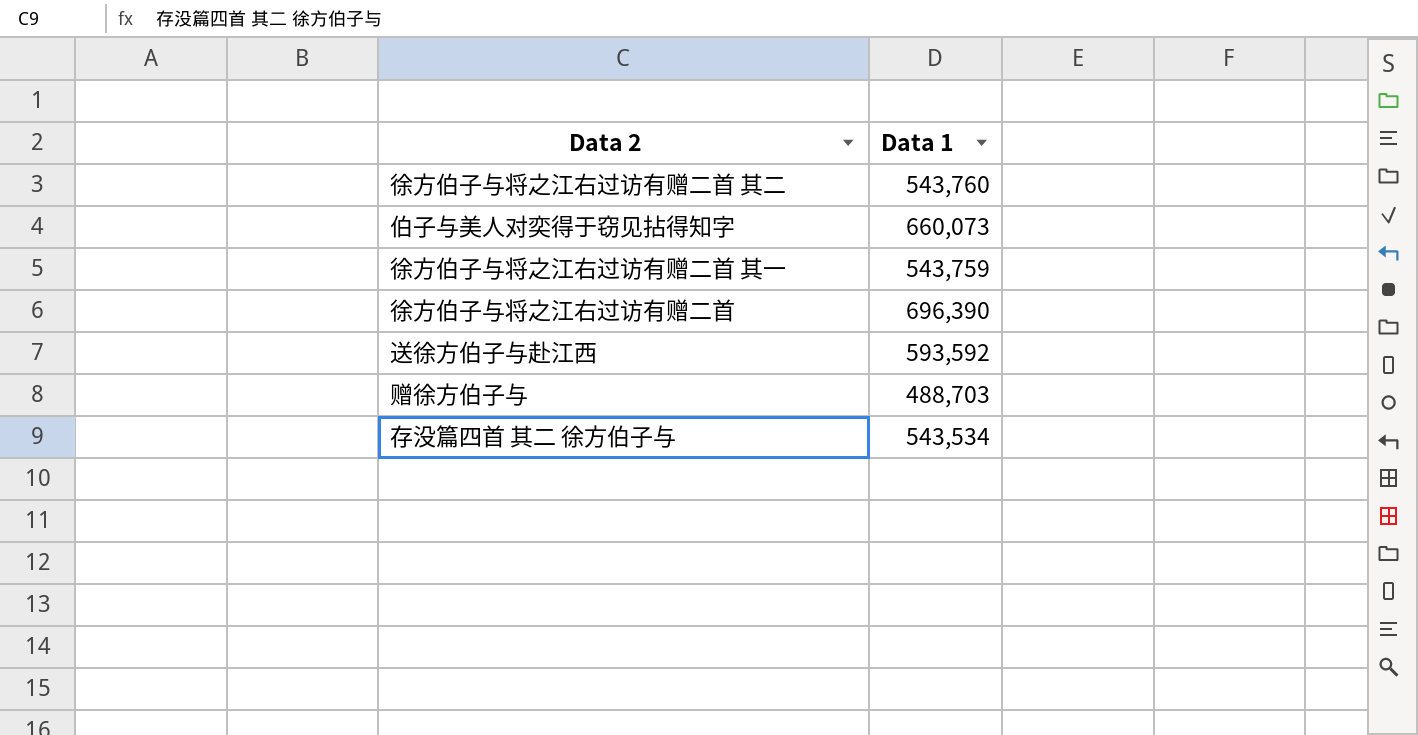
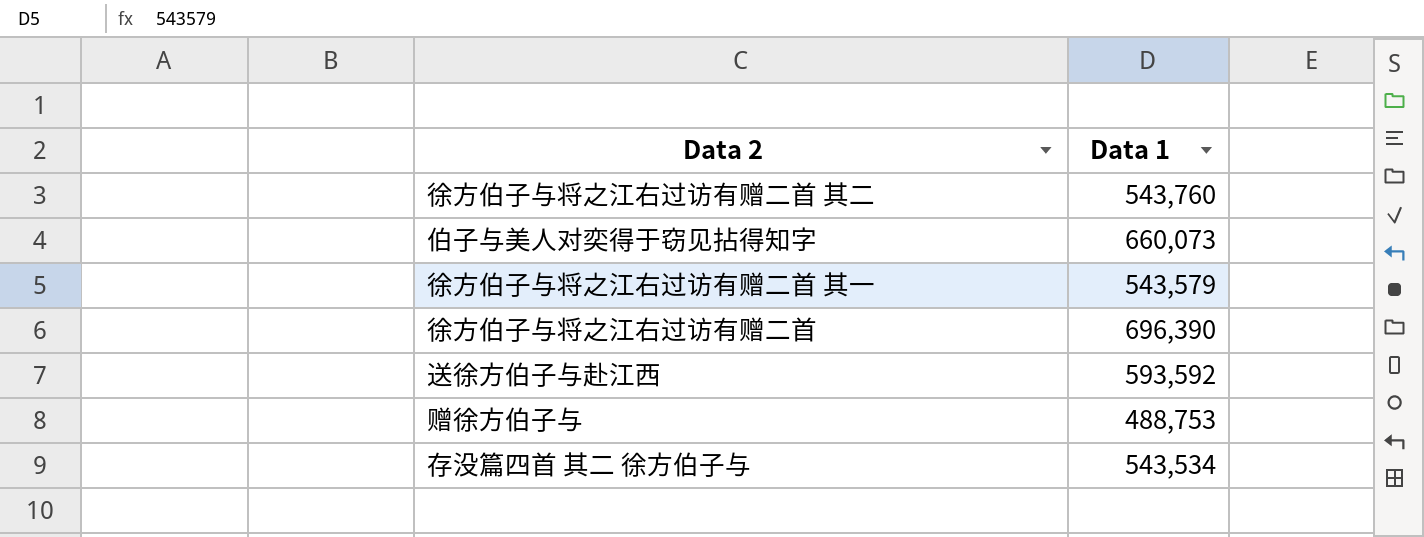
徐方伯子与将之江右过访有赠二首 其一 | Data 1: 543,759 -> 543,579
赠徐方伯子与 | Data 1: 488,703 -> 488,753

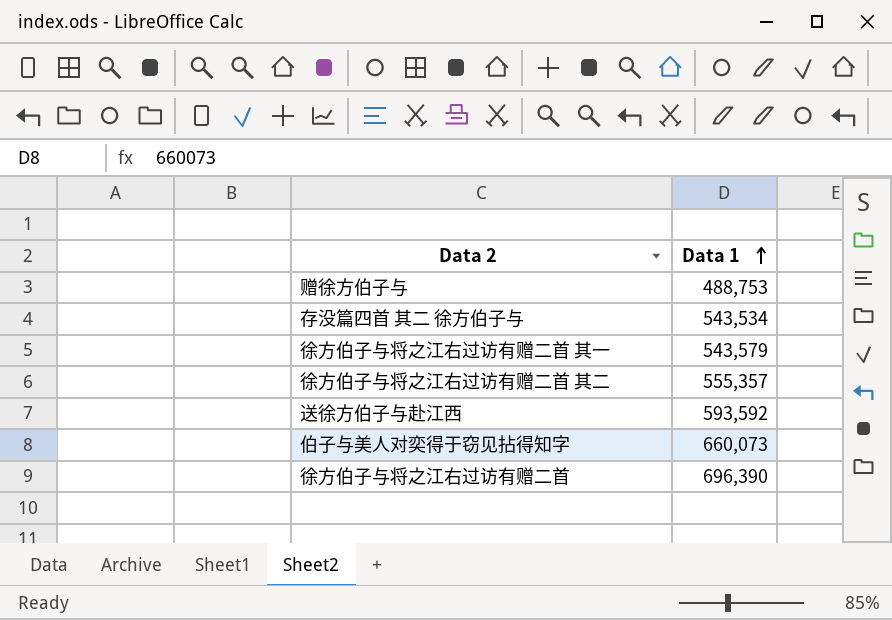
row order: none -> Data 1 ascending
徐方伯子与将之江右过访有赠二首 其二 | Data 1: 543,760 -> 555,357

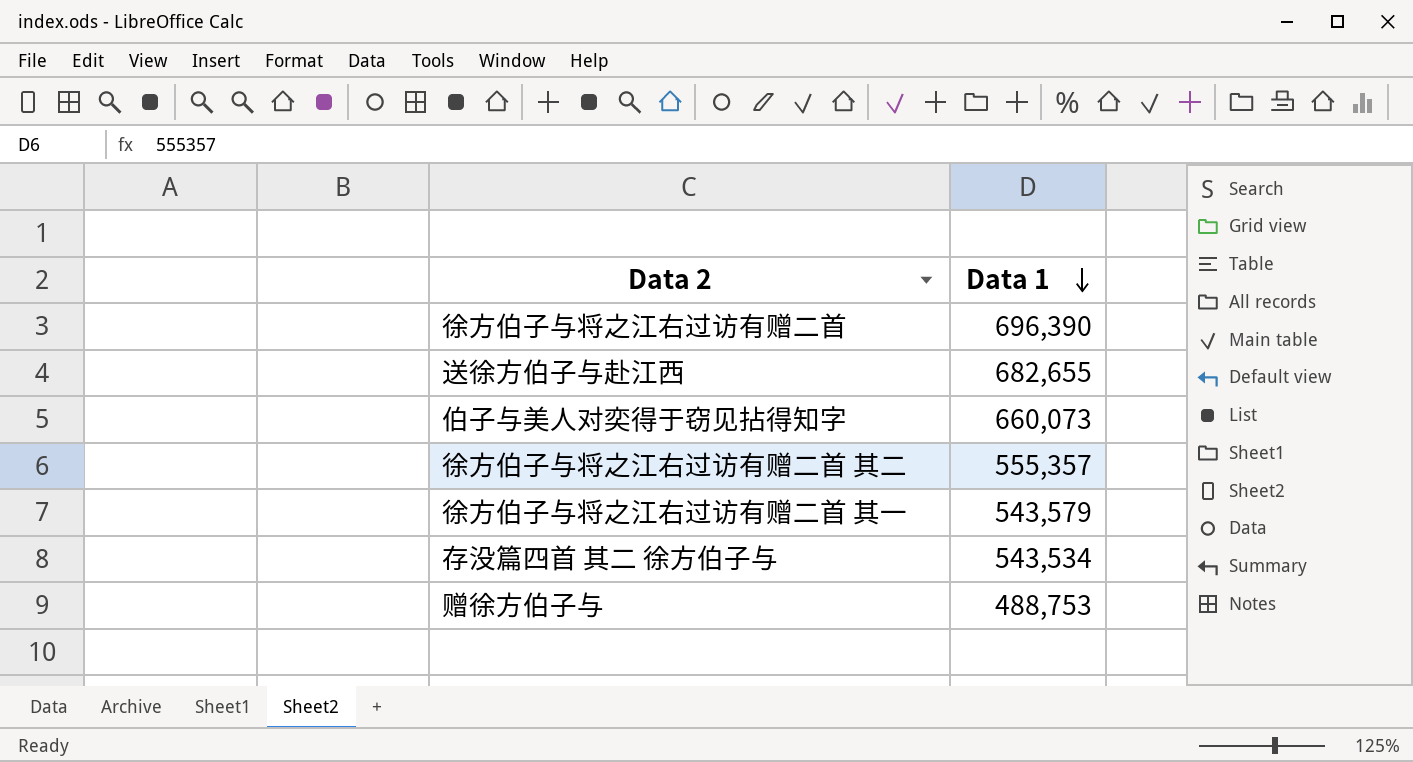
row order: Data 1 ascending -> Data 1 descending
送徐方伯子与赴江西 | Data 1: 593,592 -> 682,655

